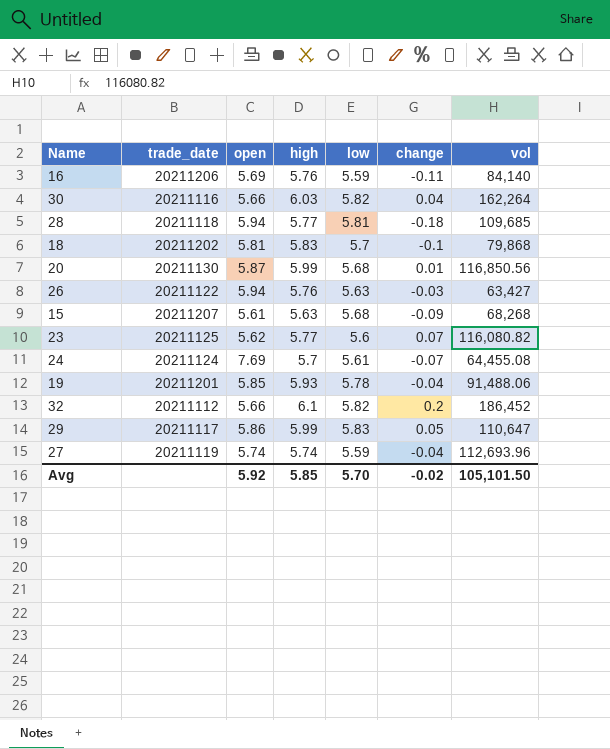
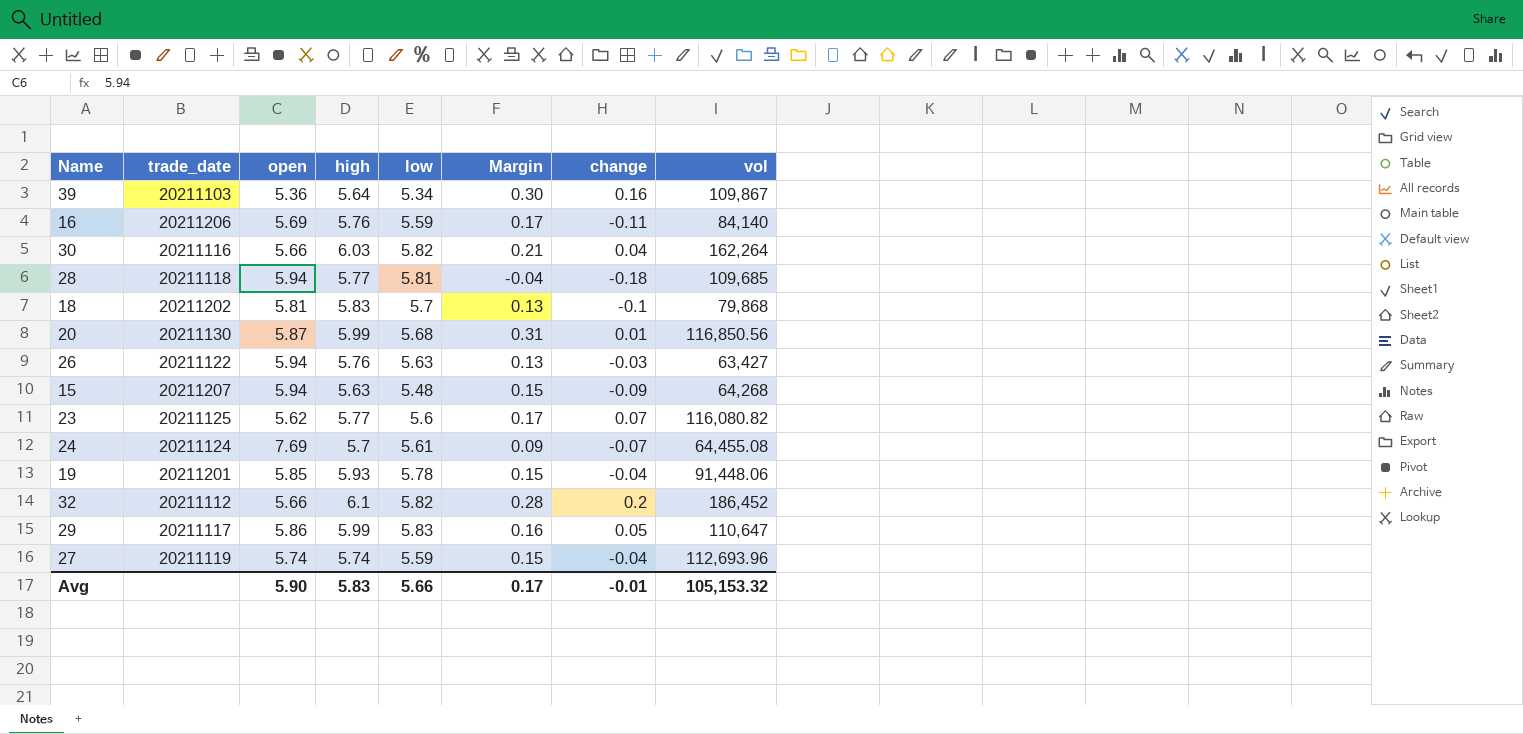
column Margin | formula: none -> [high] - [low]
row 39: none -> 20211103 | 5.36 | 5.64 | 5.34 | 0.30 | 0.16 | 109,867
15 | open: 5.61 -> 5.94
15 | low: 5.68 -> 5.48
15 | vol: 68,268 -> 64,268
19 | vol: 91,488.06 -> 91,448.06
Avg | open: 5.92 -> 5.90
Avg | high: 5.85 -> 5.83
Avg | low: 5.70 -> 5.66
Avg | change: -0.02 -> -0.01
Avg | vol: 105,101.50 -> 105,153.32

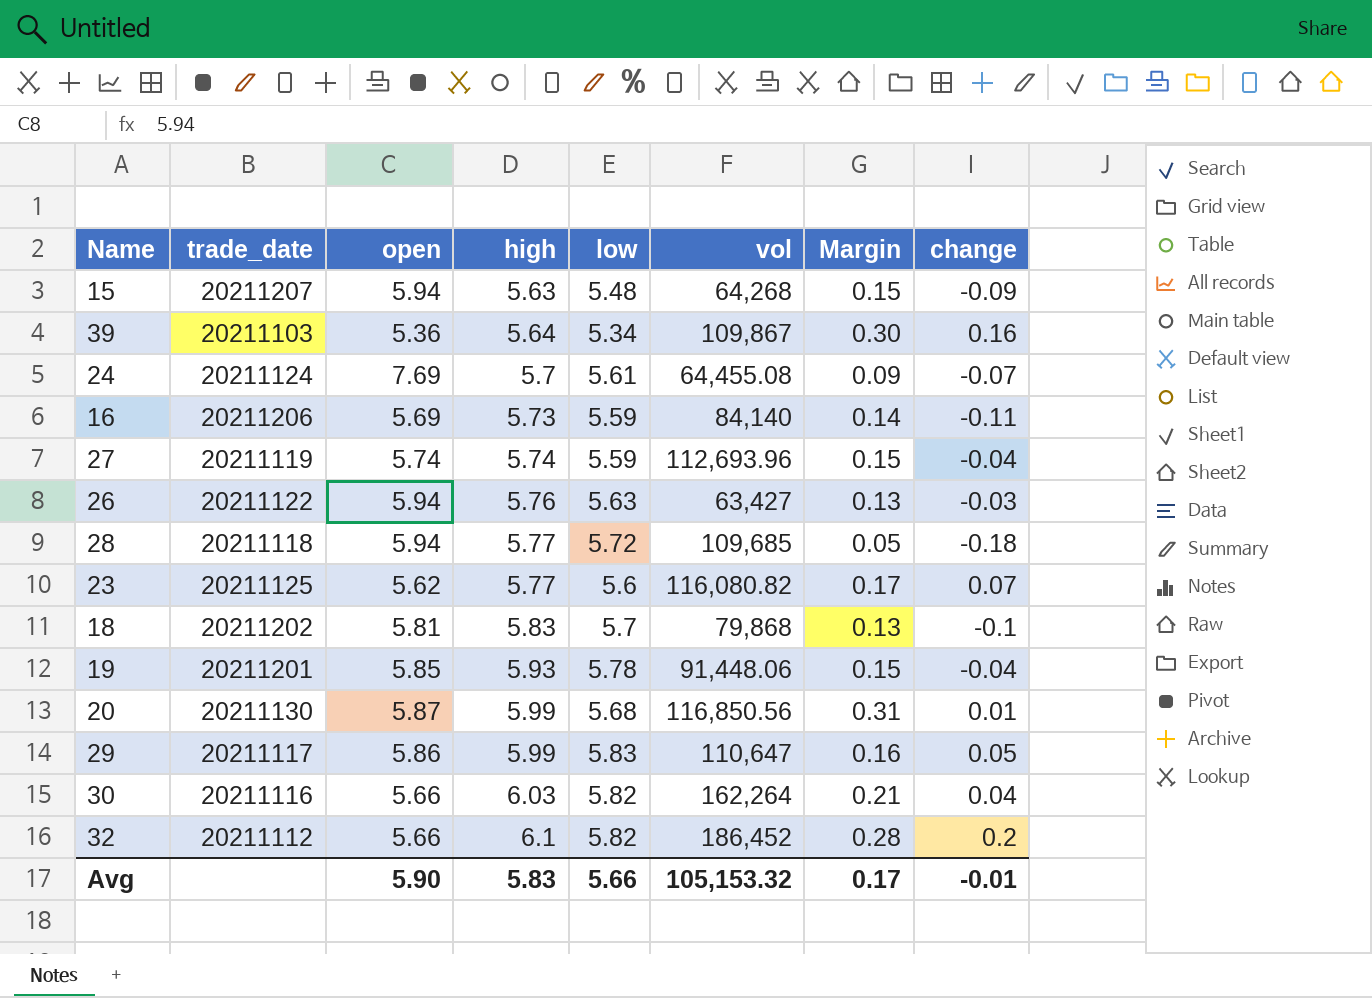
row order: none -> high ascending
column vol | position: 8 -> 6
16 | high: 5.76 -> 5.73
16 | Margin: 0.17 -> 0.14
28 | low: 5.81 -> 5.72
28 | Margin: -0.04 -> 0.05

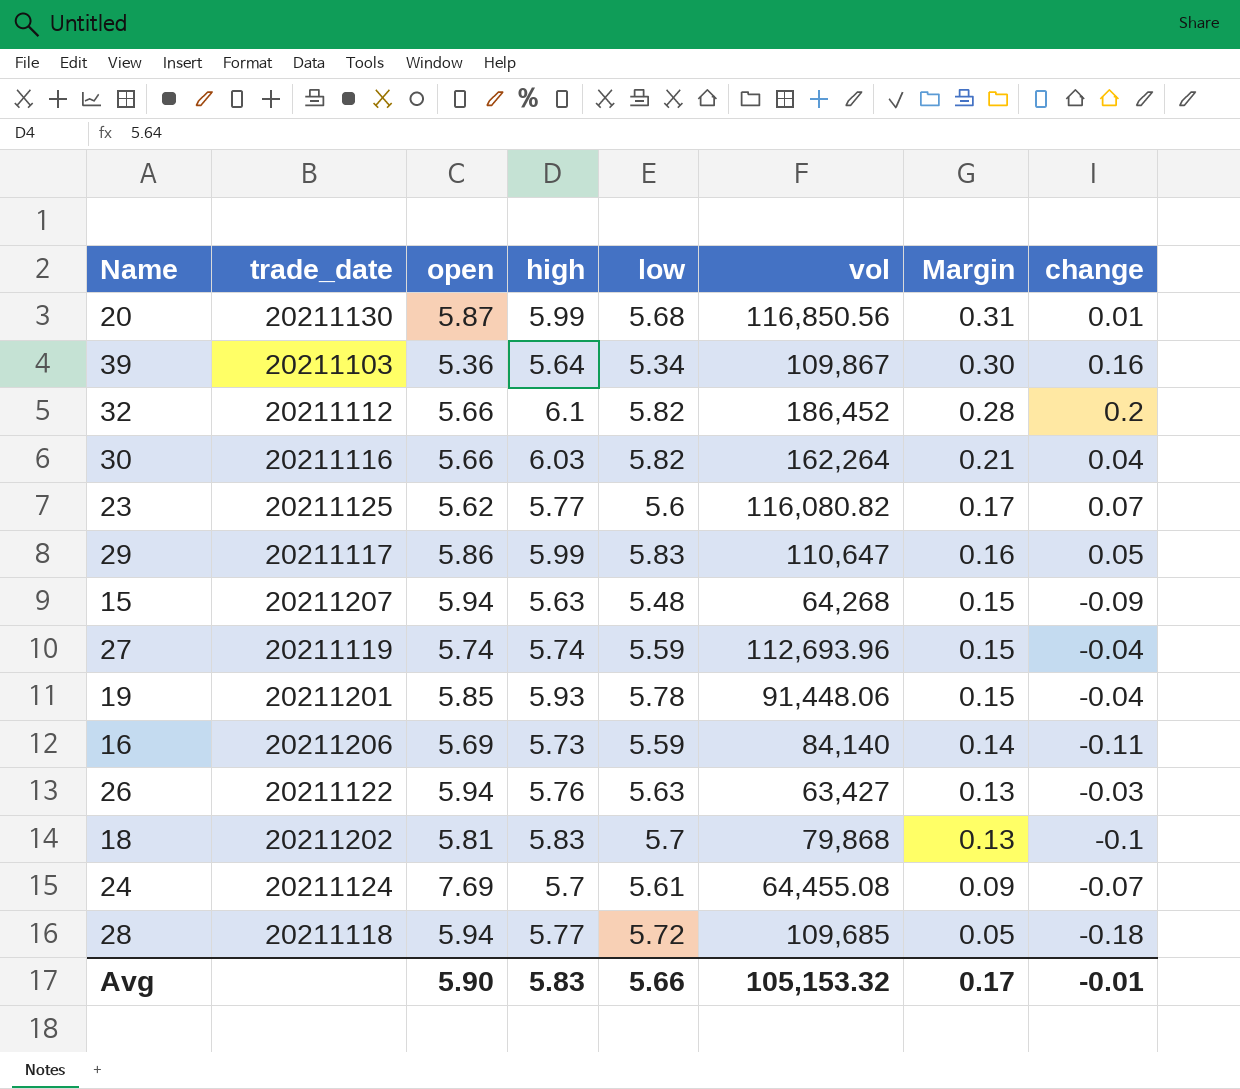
row order: high ascending -> Margin descending

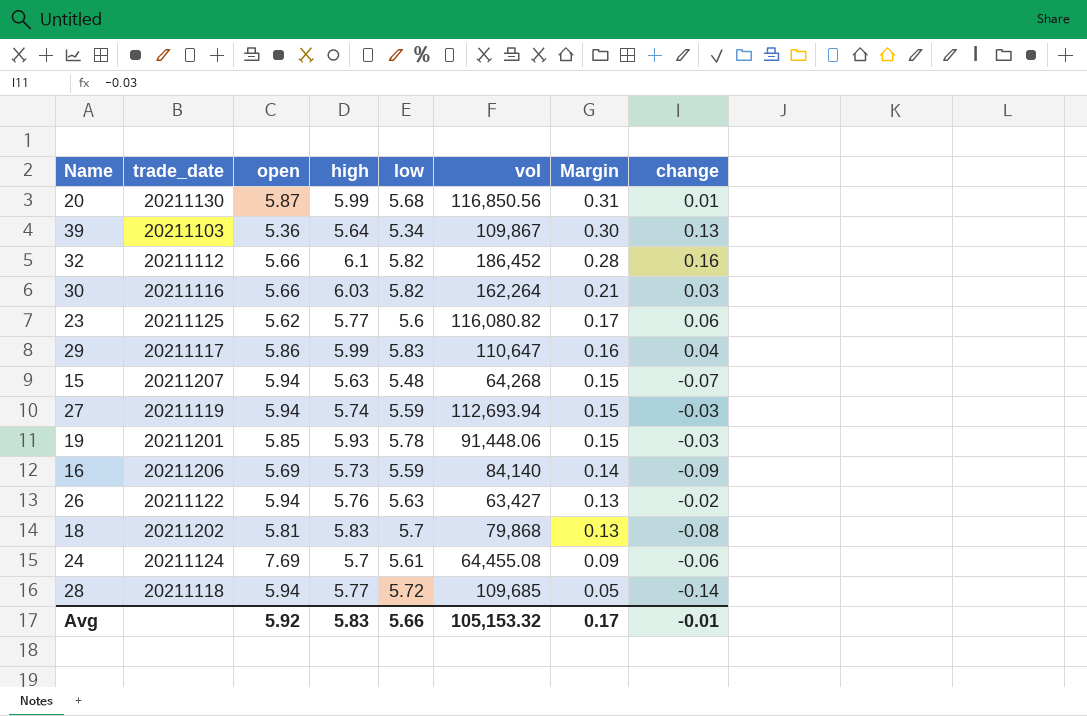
39 | change: 0.16 -> 0.13
32 | change: 0.2 -> 0.16
30 | change: 0.04 -> 0.03
23 | change: 0.07 -> 0.06
29 | change: 0.05 -> 0.04
15 | change: -0.09 -> -0.07
27 | open: 5.74 -> 5.94
27 | vol: 112,693.96 -> 112,693.94
27 | change: -0.04 -> -0.03
19 | change: -0.04 -> -0.03
16 | change: -0.11 -> -0.09
26 | change: -0.03 -> -0.02
18 | change: -0.1 -> -0.08
24 | change: -0.07 -> -0.06
28 | change: -0.18 -> -0.14
Avg | open: 5.90 -> 5.92

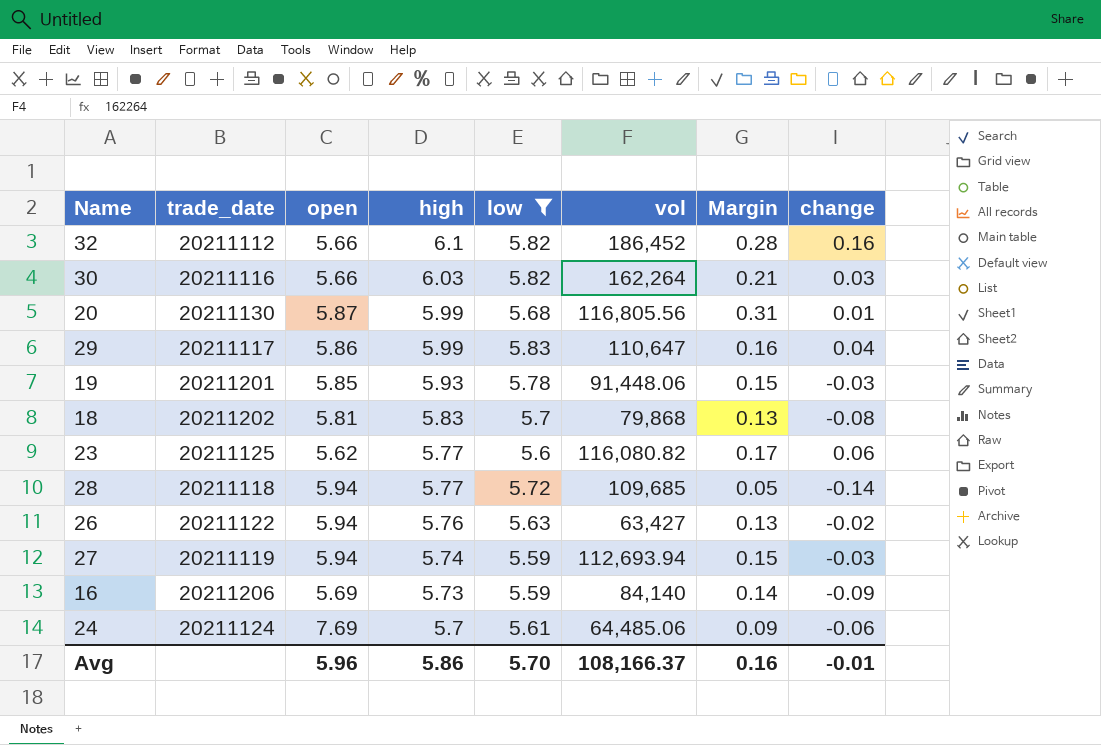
filter: none -> low >= 5.59
row order: Margin descending -> high descending
20 | vol: 116,850.56 -> 116,805.56
24 | vol: 64,455.08 -> 64,485.06
Avg | open: 5.92 -> 5.96
Avg | high: 5.83 -> 5.86
Avg | low: 5.66 -> 5.70
Avg | vol: 105,153.32 -> 108,166.37
Avg | Margin: 0.17 -> 0.16

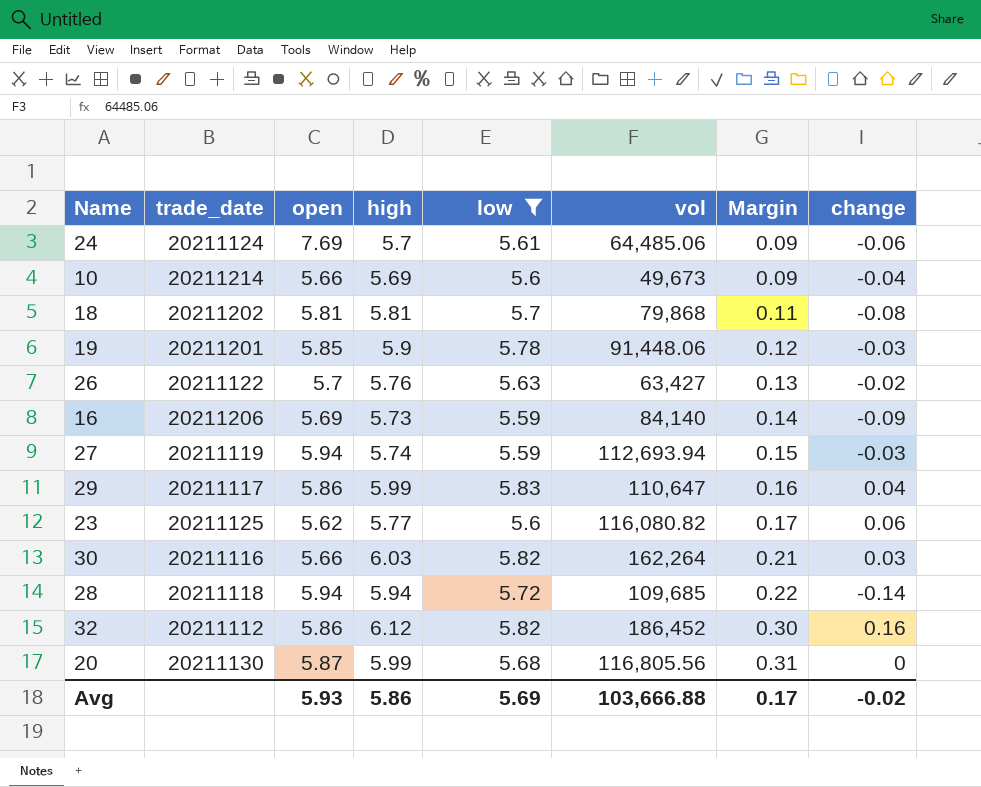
row order: high descending -> Margin ascending
row 10: none -> 20211214 | 5.66 | 5.69 | 5.6 | 49,673 | 0.09 | -0.04
18 | high: 5.83 -> 5.81
18 | Margin: 0.13 -> 0.11
19 | high: 5.93 -> 5.9
19 | Margin: 0.15 -> 0.12
26 | open: 5.94 -> 5.7
28 | high: 5.77 -> 5.94
28 | Margin: 0.05 -> 0.22
32 | open: 5.66 -> 5.86
32 | high: 6.1 -> 6.12
32 | Margin: 0.28 -> 0.30
20 | change: 0.01 -> 0
Avg | open: 5.96 -> 5.93
Avg | low: 5.70 -> 5.69
Avg | vol: 108,166.37 -> 103,666.88
Avg | Margin: 0.16 -> 0.17
Avg | change: -0.01 -> -0.02

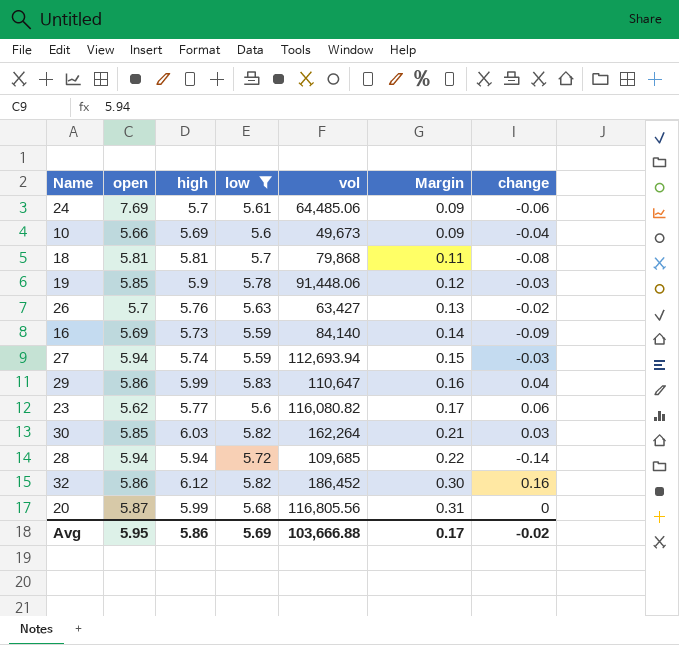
column trade_date | position: 2 -> none
30 | open: 5.66 -> 5.85
Avg | open: 5.93 -> 5.95

